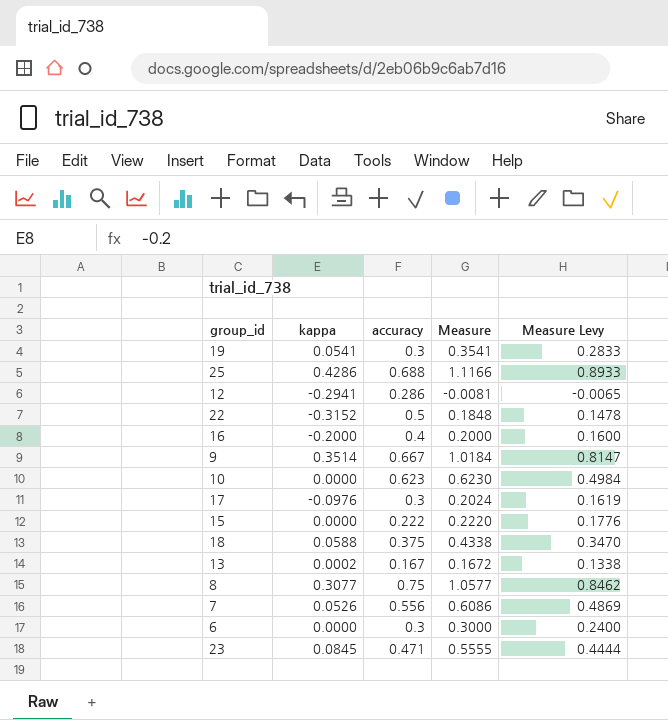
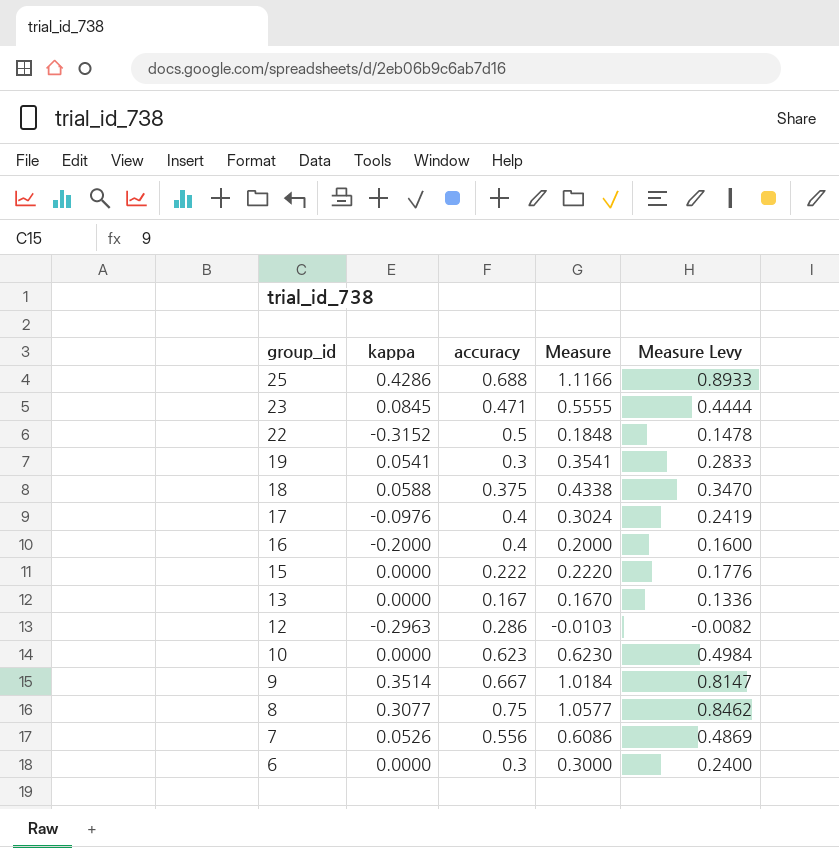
row order: none -> group_id descending
17 | accuracy: 0.3 -> 0.4
17 | Measure: 0.2024 -> 0.3024
17 | Measure Levy: 0.1619 -> 0.2419
13 | kappa: 0.0002 -> 0.0000
13 | Measure: 0.1672 -> 0.1670
13 | Measure Levy: 0.1338 -> 0.1336
12 | kappa: -0.2941 -> -0.2963
12 | Measure: -0.0081 -> -0.0103
12 | Measure Levy: -0.0065 -> -0.0082

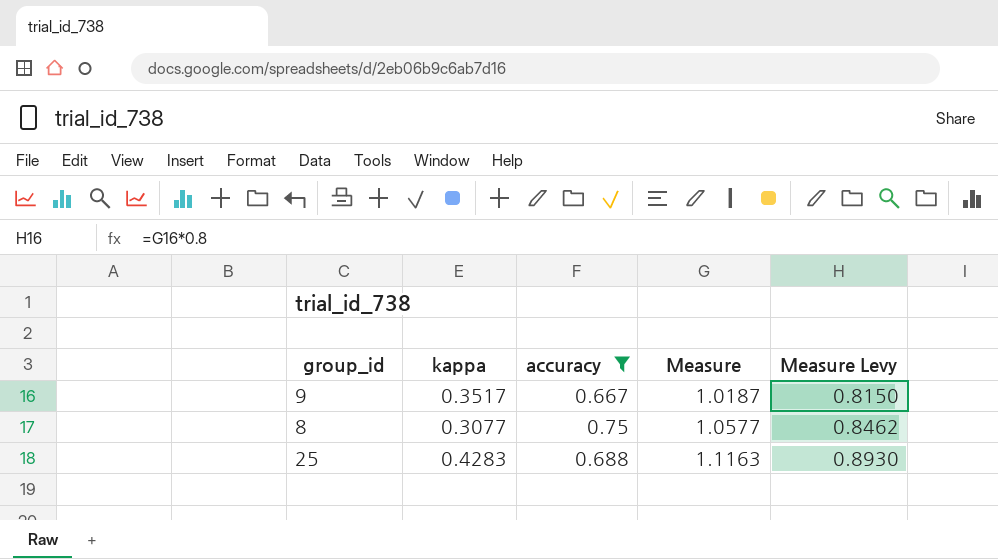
filter: none -> accuracy >= 0.667
row order: group_id descending -> Measure ascending
9 | kappa: 0.3514 -> 0.3517
9 | Measure: 1.0184 -> 1.0187
9 | Measure Levy: 0.8147 -> 0.8150
25 | kappa: 0.4286 -> 0.4283
25 | Measure: 1.1166 -> 1.1163
25 | Measure Levy: 0.8933 -> 0.8930

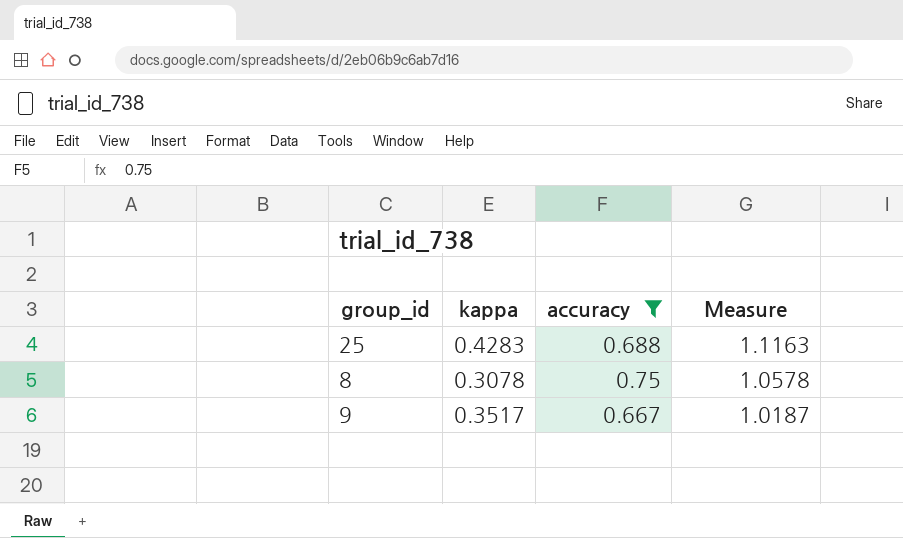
row order: Measure ascending -> Measure descending
column Measure Levy | formula: [Measure] * 0.8 -> none
8 | kappa: 0.3077 -> 0.3078
8 | Measure: 1.0577 -> 1.0578

